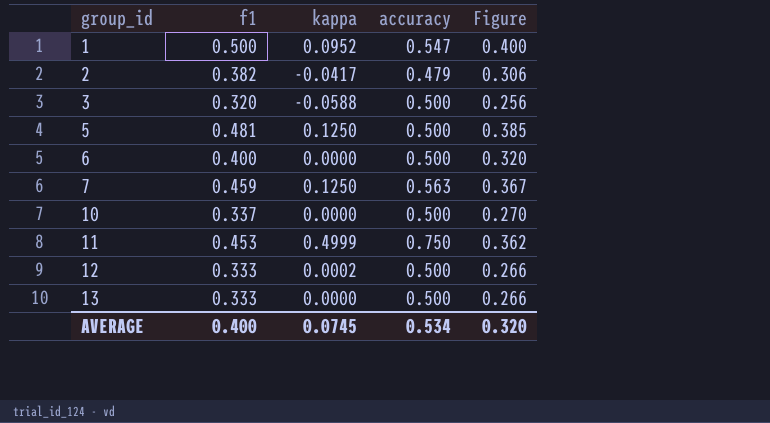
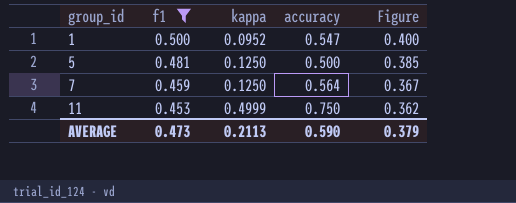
filter: none -> f1 >= 0.453
7 | accuracy: 0.563 -> 0.564
AVERAGE | f1: 0.400 -> 0.473
AVERAGE | kappa: 0.0745 -> 0.2113
AVERAGE | accuracy: 0.534 -> 0.590
AVERAGE | Figure: 0.320 -> 0.379

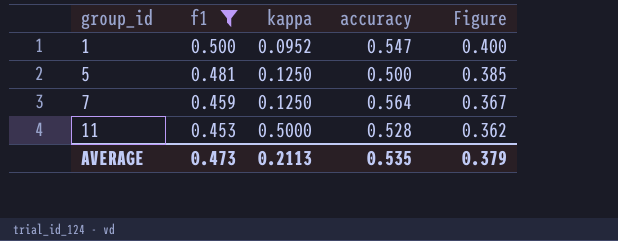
11 | kappa: 0.4999 -> 0.5000
11 | accuracy: 0.750 -> 0.528
AVERAGE | accuracy: 0.590 -> 0.535

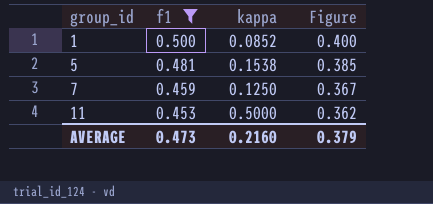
column accuracy | position: 4 -> none
1 | kappa: 0.0952 -> 0.0852
5 | kappa: 0.1250 -> 0.1538
AVERAGE | kappa: 0.2113 -> 0.2160

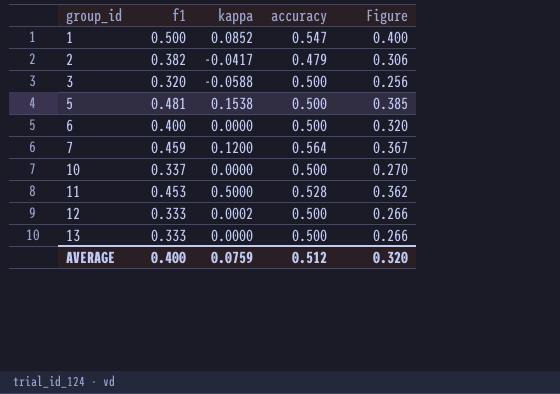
filter: f1 >= 0.453 -> none
column accuracy | position: none -> 4
7 | kappa: 0.1250 -> 0.1200
AVERAGE | f1: 0.473 -> 0.400
AVERAGE | kappa: 0.2160 -> 0.0759
AVERAGE | Figure: 0.379 -> 0.320

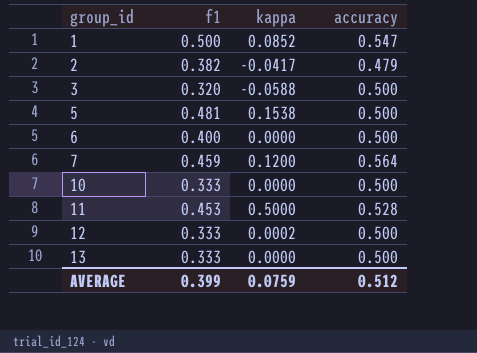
column Figure | formula: [f1] * 0.8 -> none
10 | f1: 0.337 -> 0.333
AVERAGE | f1: 0.400 -> 0.399

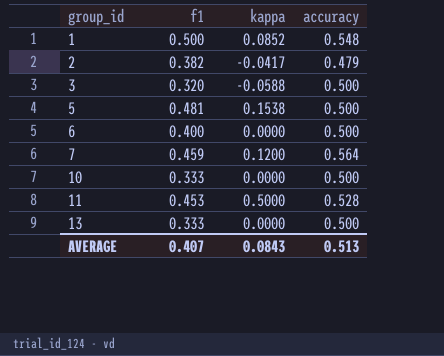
row 12: 0.333 | 0.0002 | 0.500 -> none
1 | accuracy: 0.547 -> 0.548
AVERAGE | f1: 0.399 -> 0.407
AVERAGE | kappa: 0.0759 -> 0.0843
AVERAGE | accuracy: 0.512 -> 0.513

